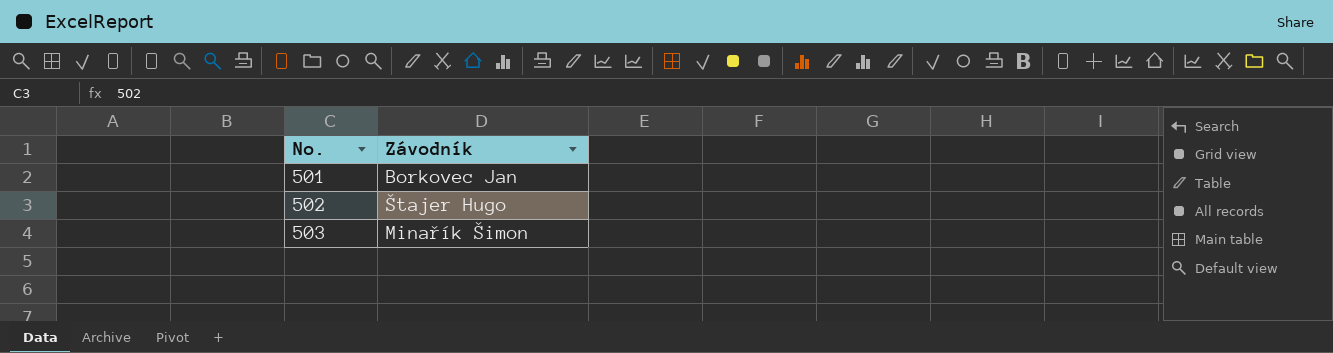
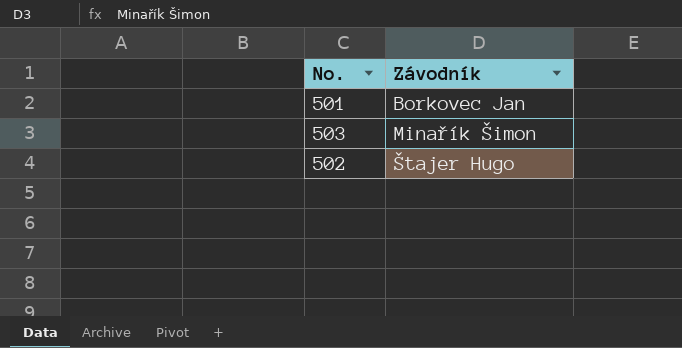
row order: No. ascending -> Závodník ascending

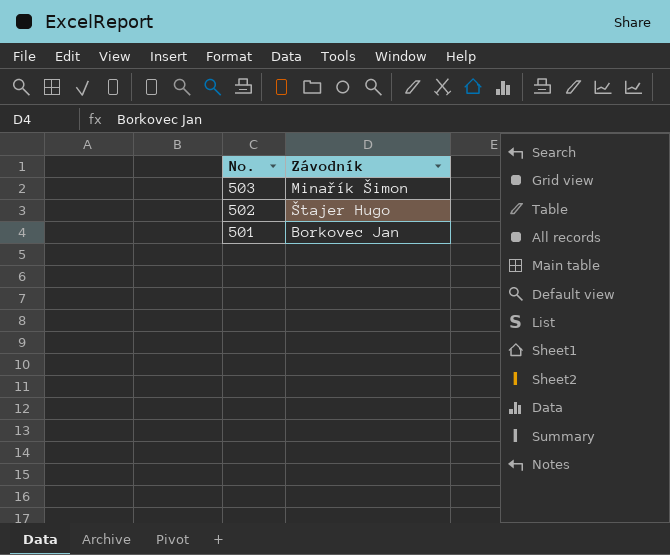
row order: Závodník ascending -> No. descending

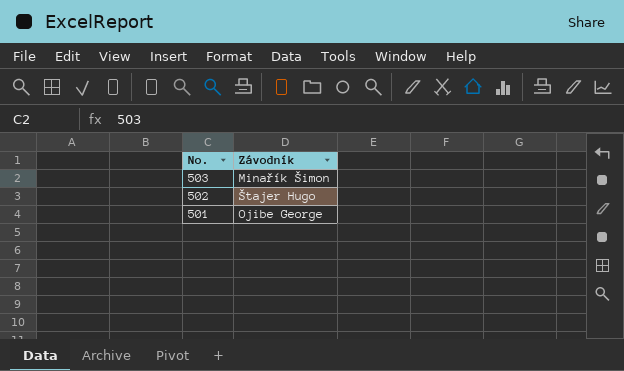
501 | Závodník: Borkovec Jan -> Ojibe George

